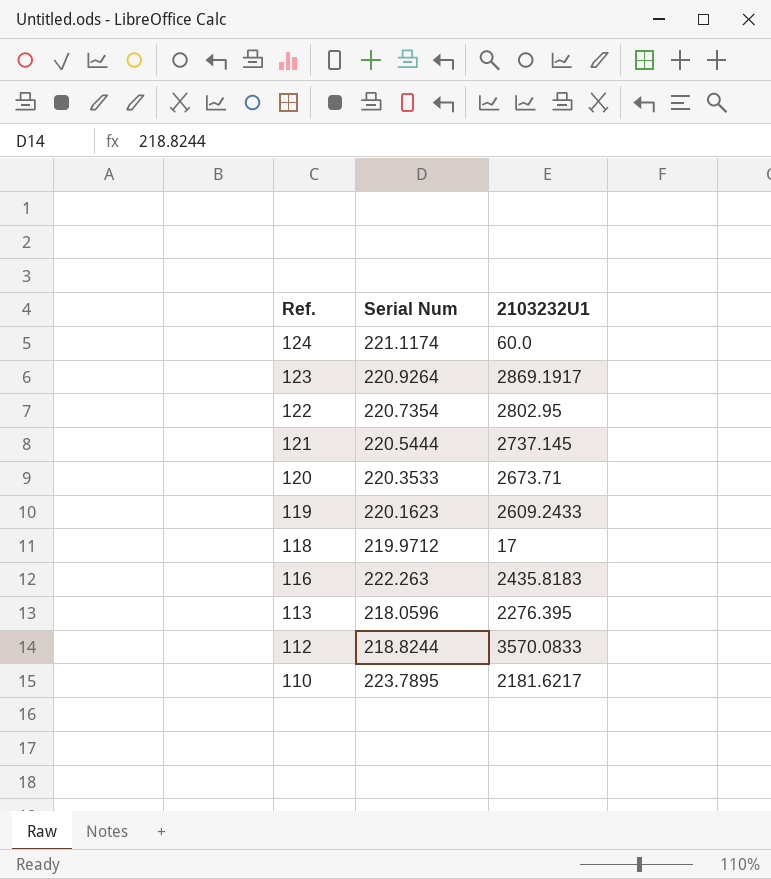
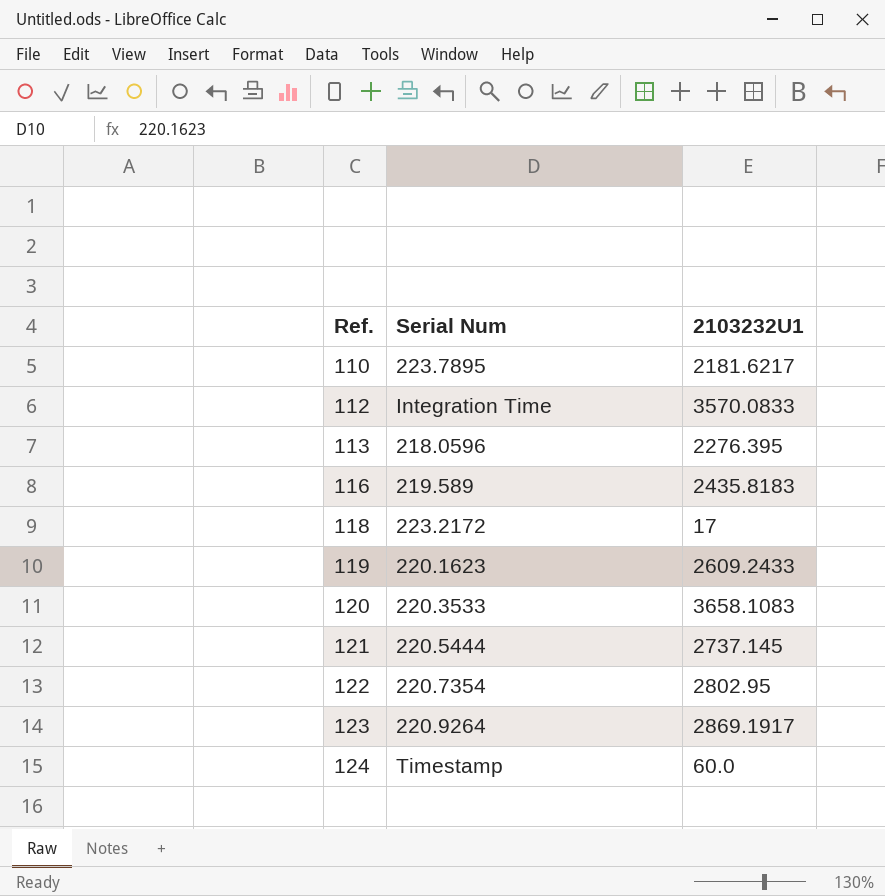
row order: Ref. descending -> Ref. ascending
112 | Serial Num: 218.8244 -> Integration Time
116 | Serial Num: 222.263 -> 219.589
118 | Serial Num: 219.9712 -> 223.2172
120 | 2103232U1: 2673.71 -> 3658.1083
124 | Serial Num: 221.1174 -> Timestamp

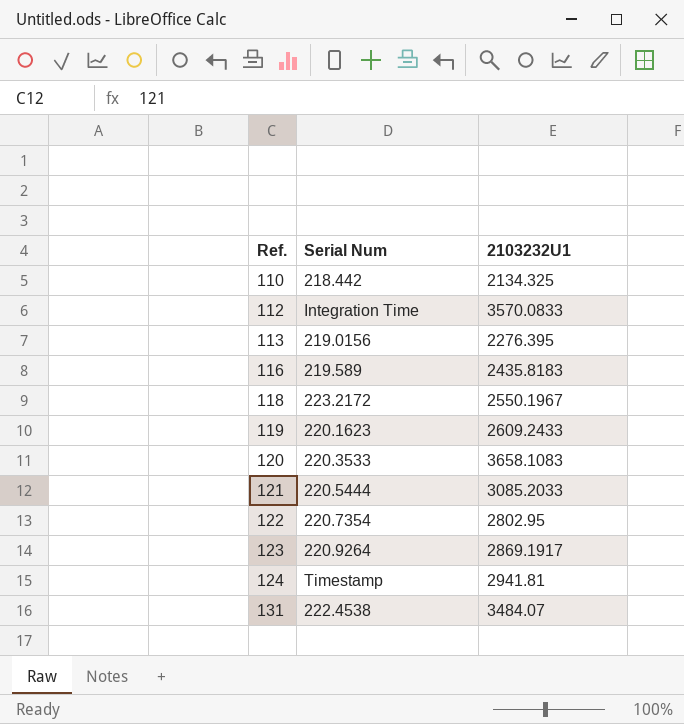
110 | Serial Num: 223.7895 -> 218.442
110 | 2103232U1: 2181.6217 -> 2134.325
113 | Serial Num: 218.0596 -> 219.0156
118 | 2103232U1: 17 -> 2550.1967
121 | 2103232U1: 2737.145 -> 3085.2033
124 | 2103232U1: 60.0 -> 2941.81
row 131: none -> 222.4538 | 3484.07

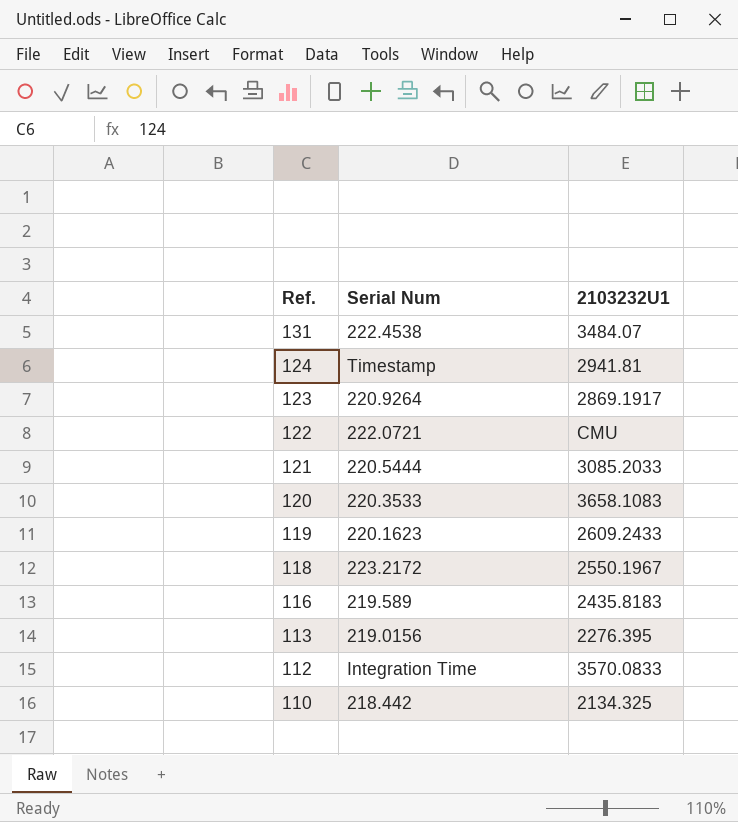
row order: Ref. ascending -> Ref. descending
122 | Serial Num: 220.7354 -> 222.0721
122 | 2103232U1: 2802.95 -> CMU

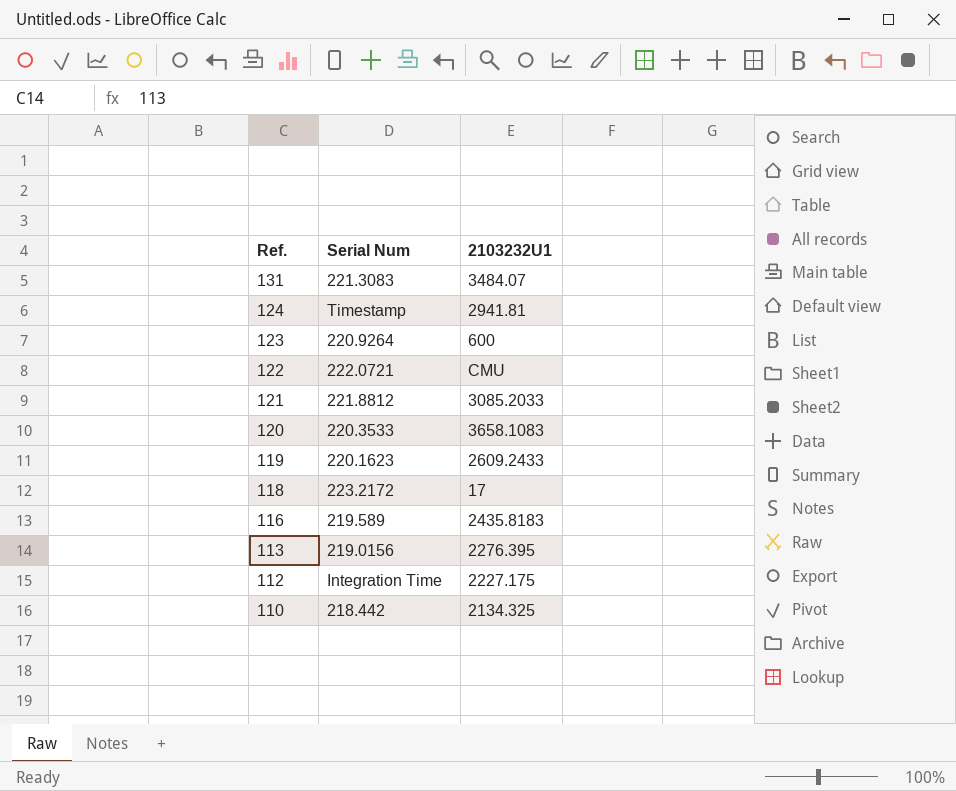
131 | Serial Num: 222.4538 -> 221.3083
123 | 2103232U1: 2869.1917 -> 600
121 | Serial Num: 220.5444 -> 221.8812
118 | 2103232U1: 2550.1967 -> 17
112 | 2103232U1: 3570.0833 -> 2227.175

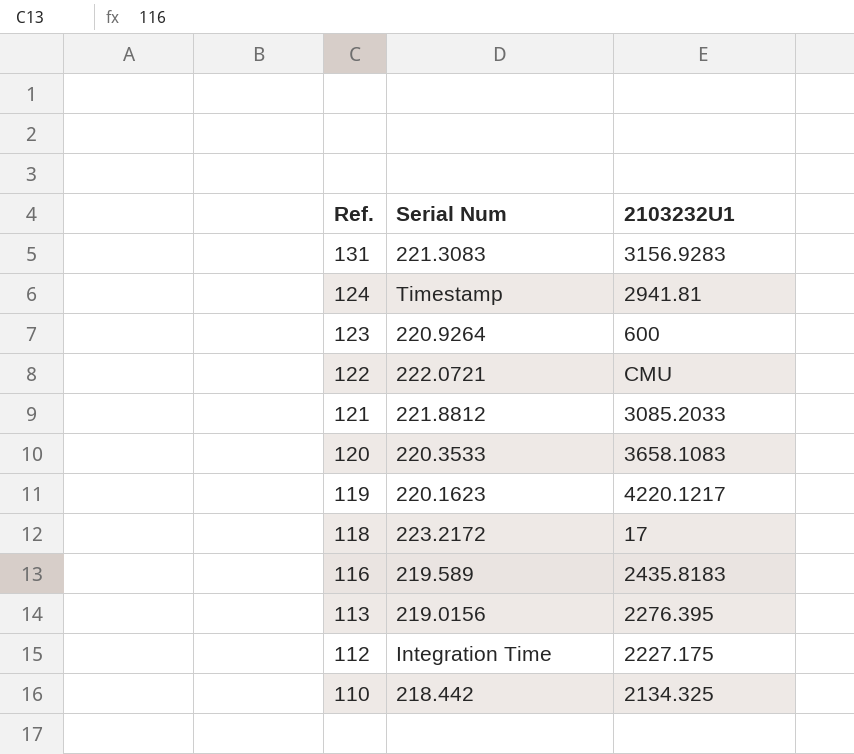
131 | 2103232U1: 3484.07 -> 3156.9283
119 | 2103232U1: 2609.2433 -> 4220.1217

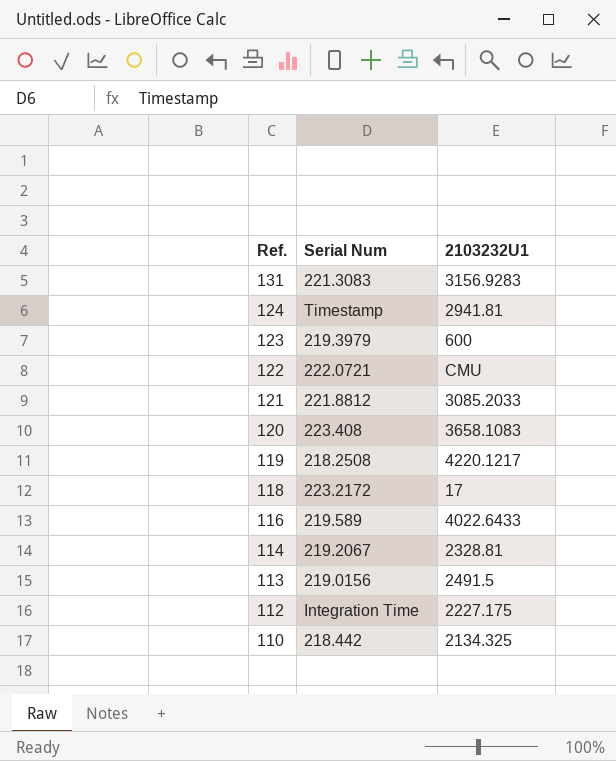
123 | Serial Num: 220.9264 -> 219.3979
120 | Serial Num: 220.3533 -> 223.408
119 | Serial Num: 220.1623 -> 218.2508
116 | 2103232U1: 2435.8183 -> 4022.6433
row 114: none -> 219.2067 | 2328.81
113 | 2103232U1: 2276.395 -> 2491.5

